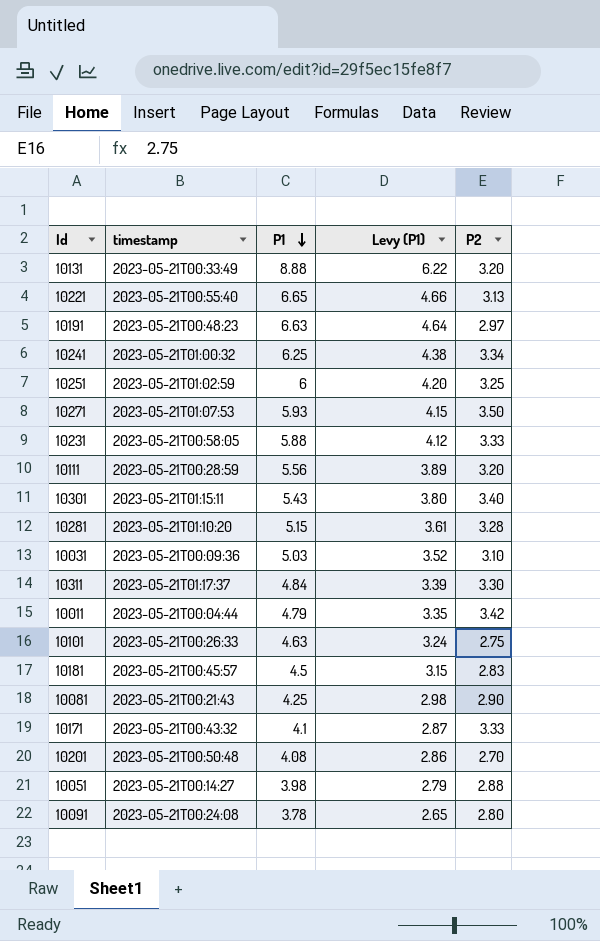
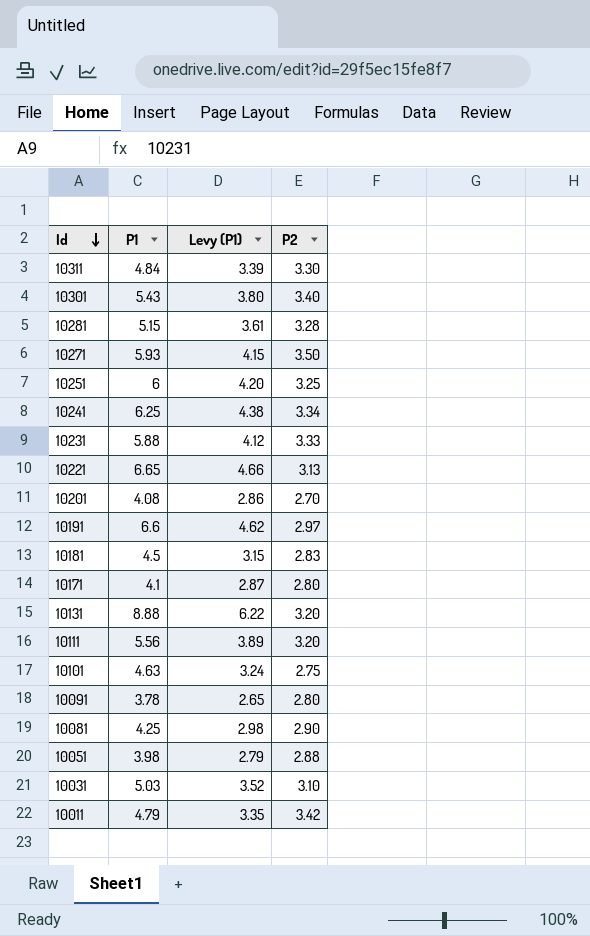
row order: P1 descending -> Id descending
column timestamp | position: 2 -> none
10191 | P1: 6.63 -> 6.6
10191 | Levy (P1): 4.64 -> 4.62
10171 | P2: 3.33 -> 2.80

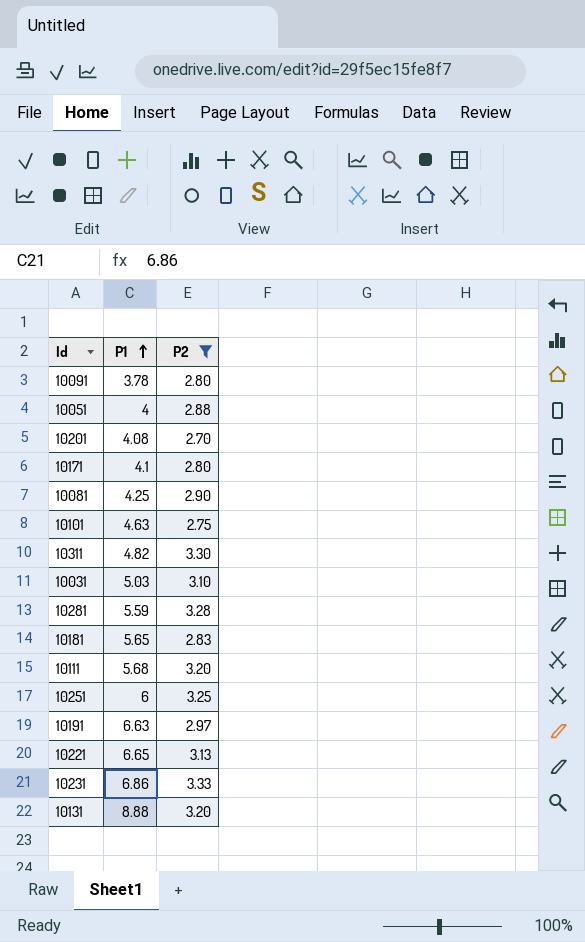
filter: none -> P2 <= 3.33
row order: Id descending -> P1 ascending
column Levy (P1) | formula: [P1] * 0.7 -> none
10051 | P1: 3.98 -> 4
10311 | P1: 4.84 -> 4.82
10281 | P1: 5.15 -> 5.59
10181 | P1: 4.5 -> 5.65
10111 | P1: 5.56 -> 5.68
10191 | P1: 6.6 -> 6.63
10231 | P1: 5.88 -> 6.86

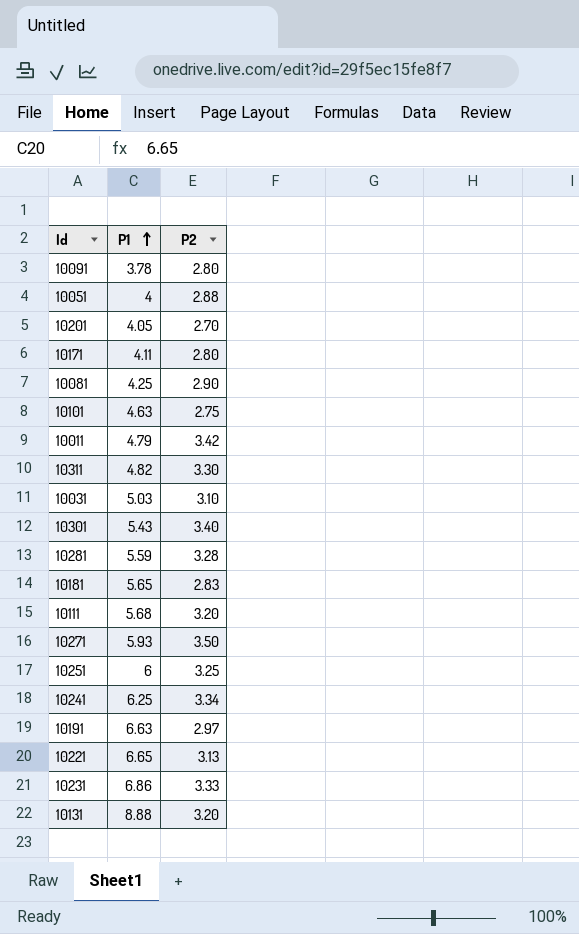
filter: P2 <= 3.33 -> none
10201 | P1: 4.08 -> 4.05
10171 | P1: 4.1 -> 4.11

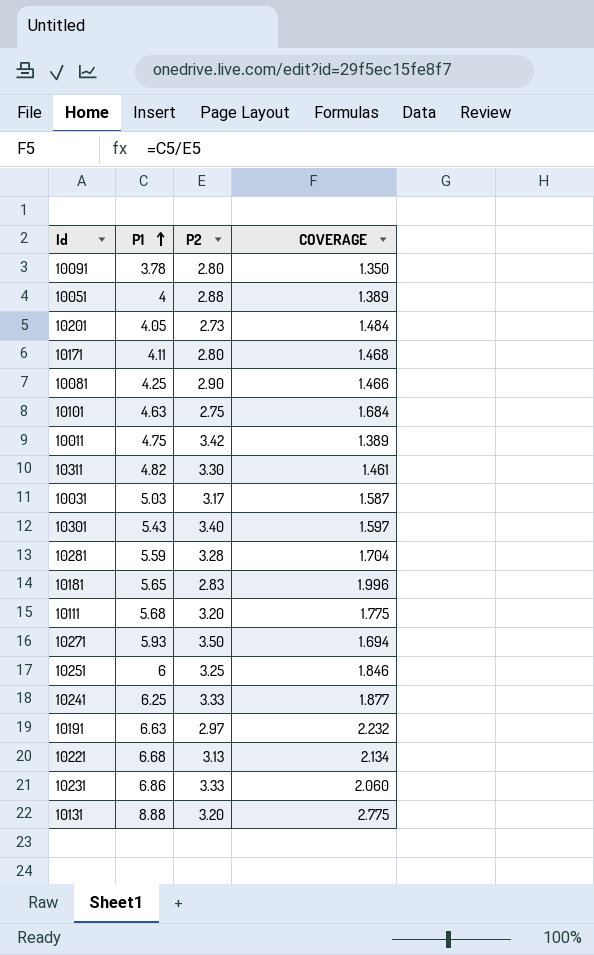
column COVERAGE | formula: none -> [P1] / [P2]
10201 | P2: 2.70 -> 2.73
10011 | P1: 4.79 -> 4.75
10031 | P2: 3.10 -> 3.17
10241 | P2: 3.34 -> 3.33
10221 | P1: 6.65 -> 6.68

